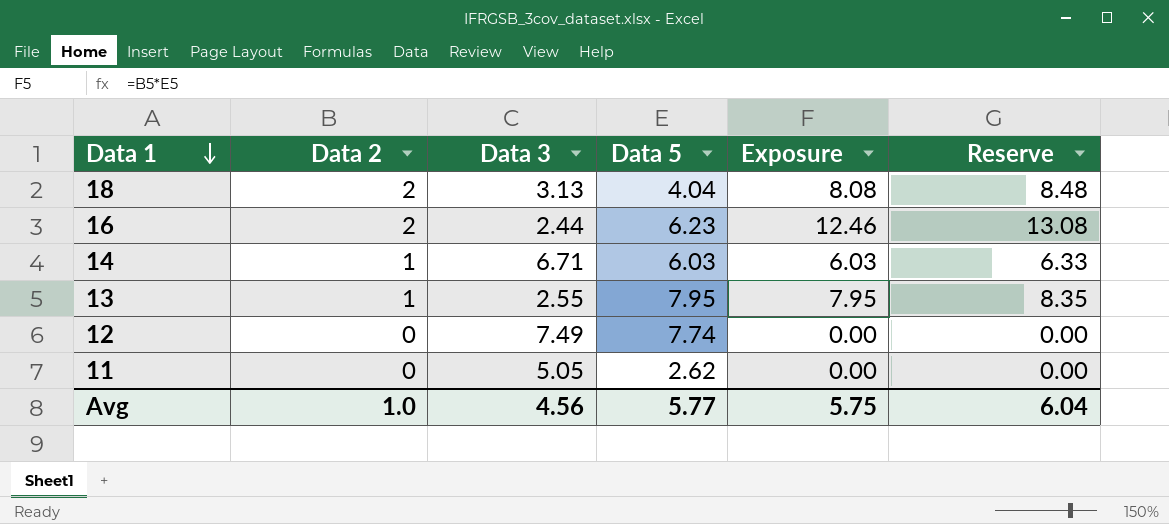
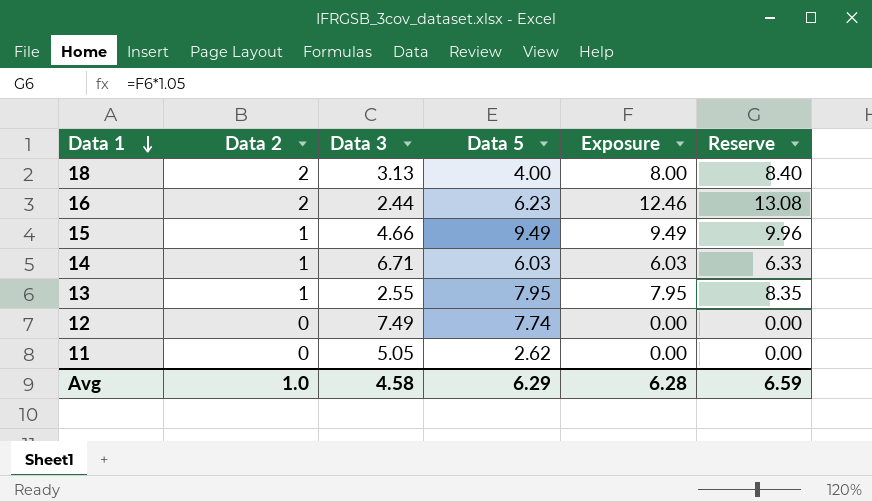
18 | Data 5: 4.04 -> 4.00
18 | Exposure: 8.08 -> 8.00
18 | Reserve: 8.48 -> 8.40
row 15: none -> 1 | 4.66 | 9.49 | 9.49 | 9.96
Avg | Data 3: 4.56 -> 4.58
Avg | Data 5: 5.77 -> 6.29
Avg | Exposure: 5.75 -> 6.28
Avg | Reserve: 6.04 -> 6.59

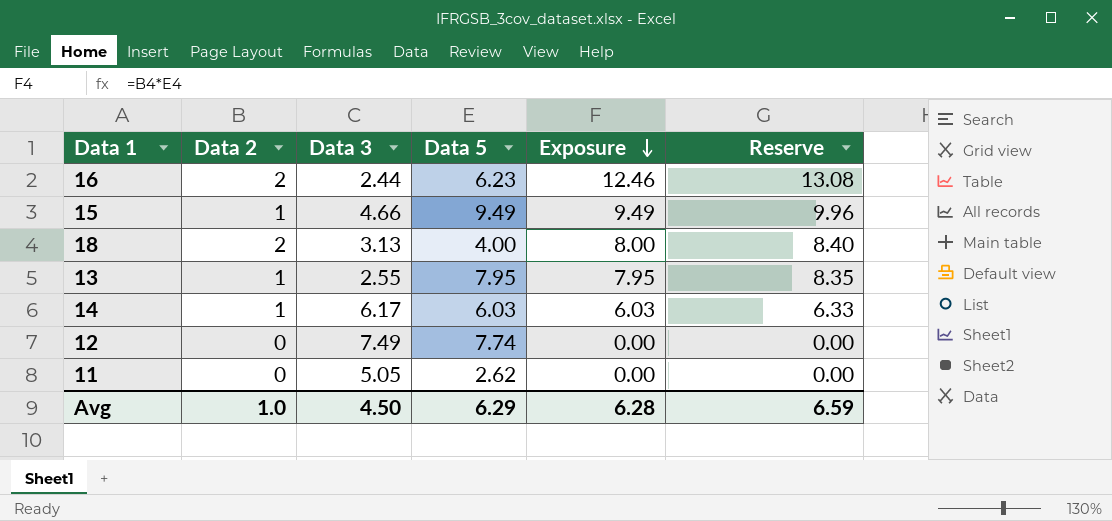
row order: Data 1 descending -> Exposure descending
14 | Data 3: 6.71 -> 6.17
Avg | Data 3: 4.58 -> 4.50

